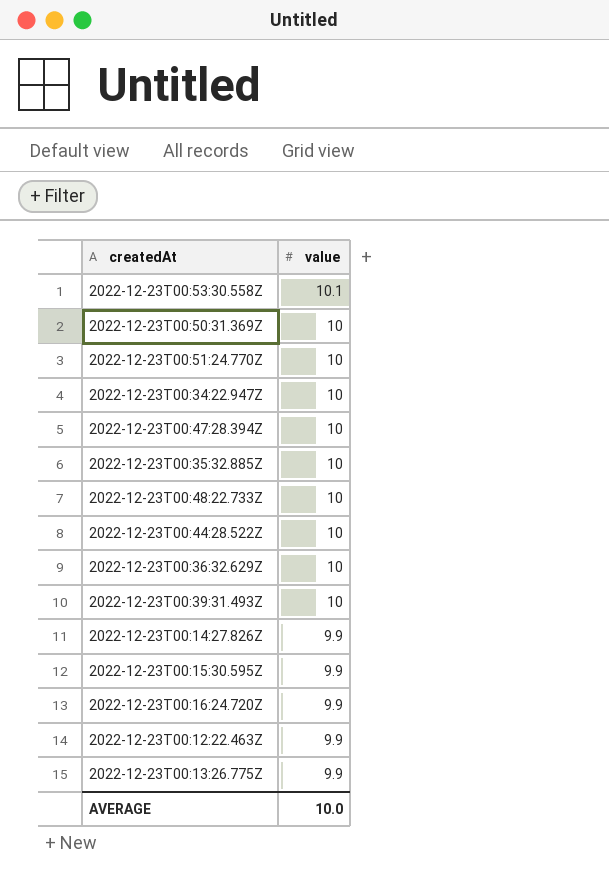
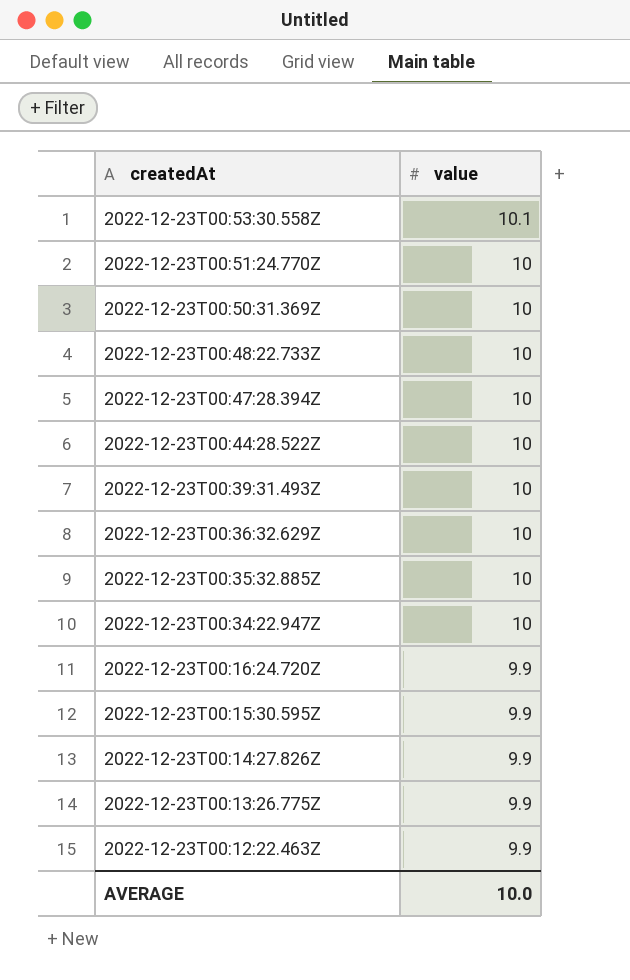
row order: value descending -> createdAt descending

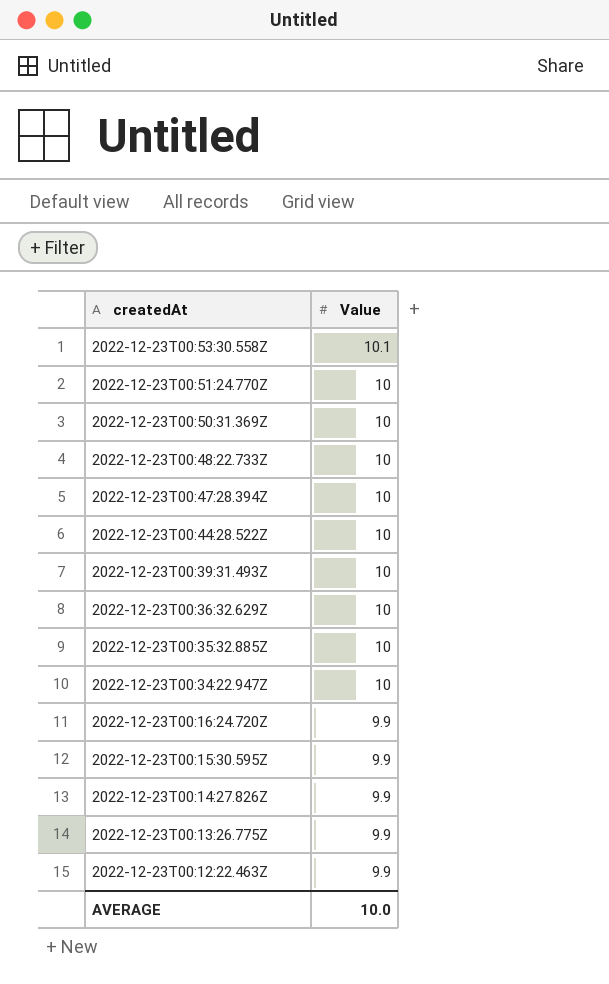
column name: value -> Value

